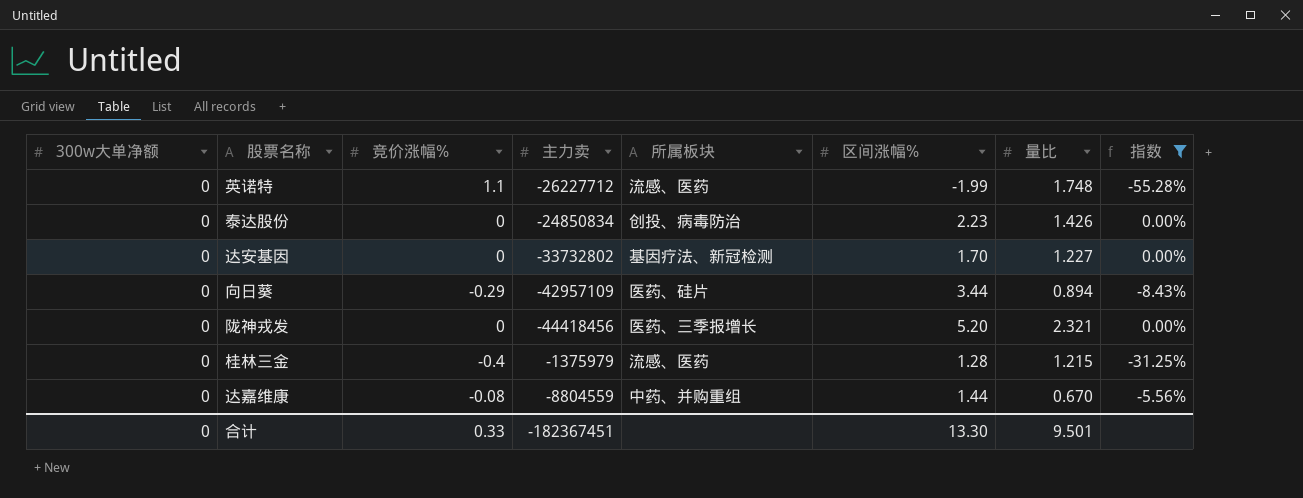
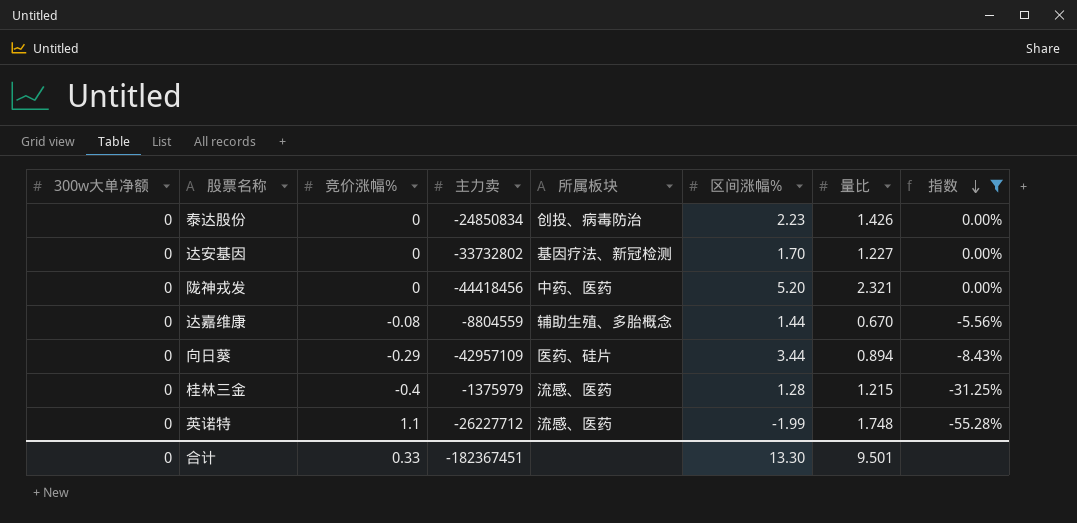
row order: none -> 指数 descending
陇神戎发 | 所属板块: 医药、三季报增长 -> 中药、医药
达嘉维康 | 所属板块: 中药、并购重组 -> 辅助生殖、多胎概念

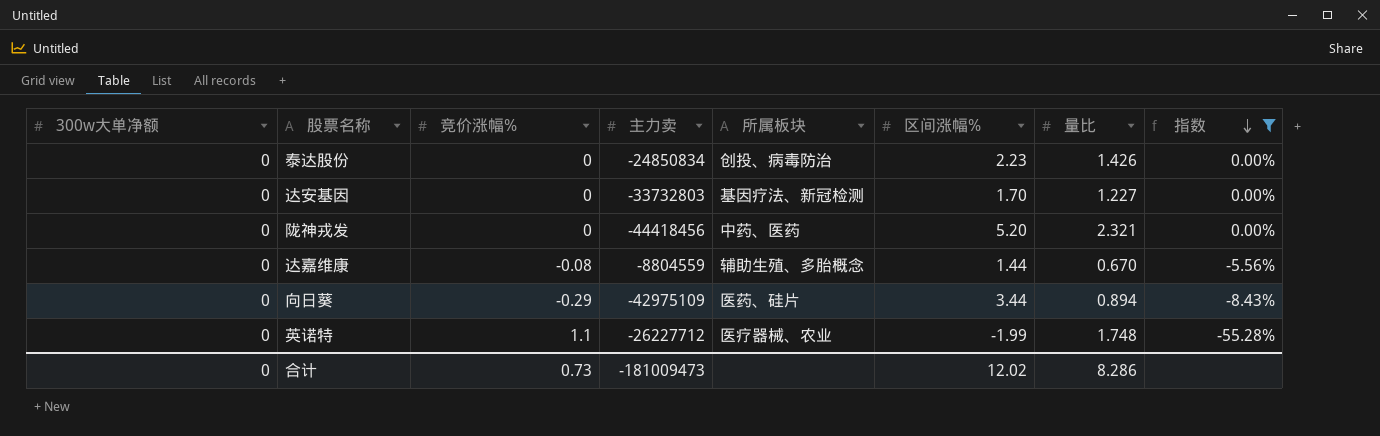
row 桂林三金: 0 | -0.4 | -1375979 | 流感、医药 | 1.28 | 1.215 | -31.25% -> none
达安基因 | 主力卖: -33732802 -> -33732803
向日葵 | 主力卖: -42957109 -> -42975109
英诺特 | 所属板块: 流感、医药 -> 医疗器械、农业
合计 | 竞价涨幅%: 0.33 -> 0.73
合计 | 主力卖: -182367451 -> -181009473
合计 | 区间涨幅%: 13.30 -> 12.02
合计 | 量比: 9.501 -> 8.286

